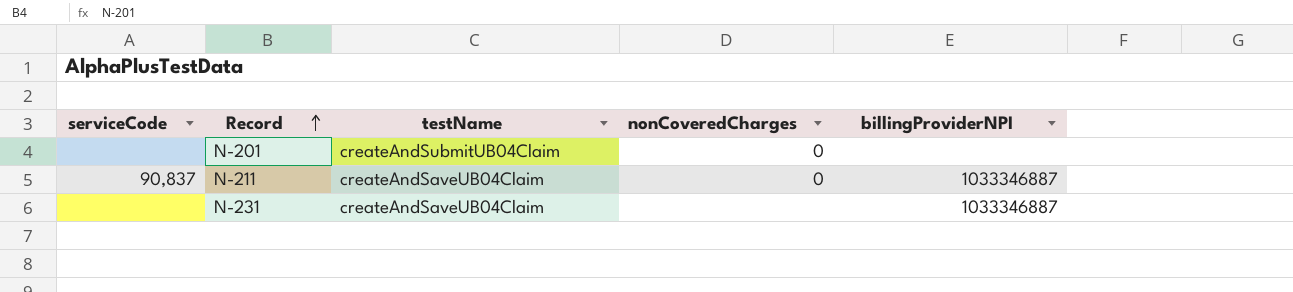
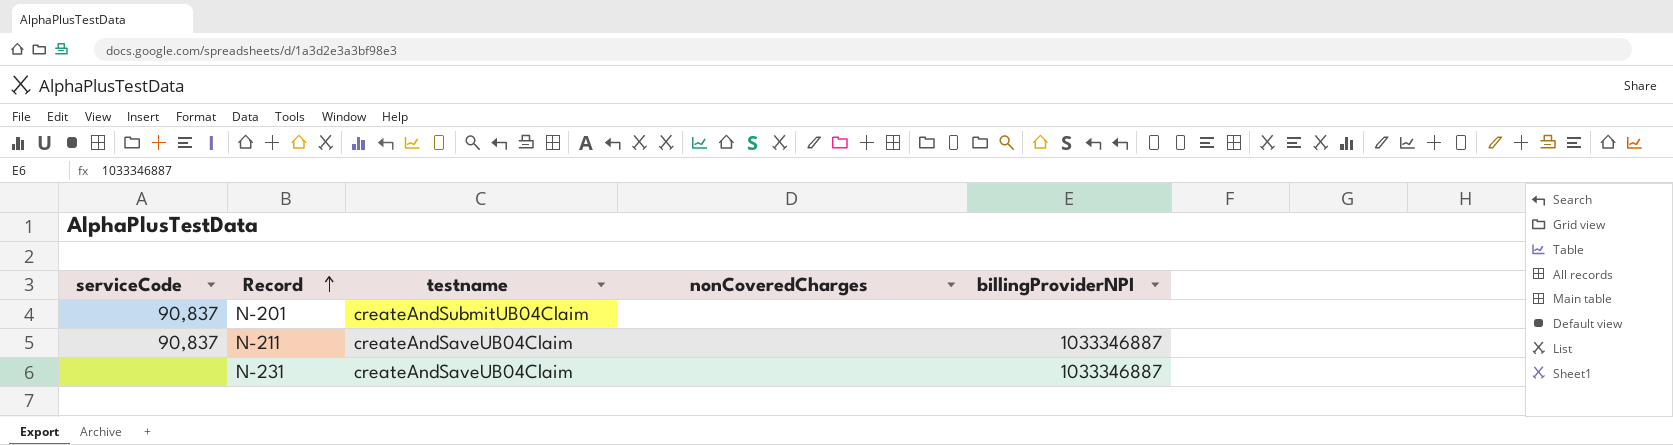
column name: testName -> testname
N-201 | serviceCode: none -> 90,837
N-201 | nonCoveredCharges: 0 -> none
N-211 | nonCoveredCharges: 0 -> none

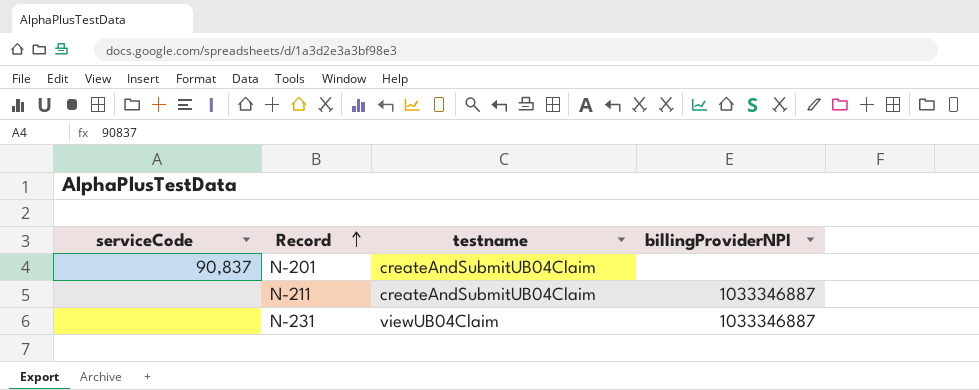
column nonCoveredCharges | position: 4 -> none
N-211 | serviceCode: 90,837 -> none
N-211 | testname: createAndSaveUB04Claim -> createAndSubmitUB04Claim
N-231 | testname: createAndSaveUB04Claim -> viewUB04Claim

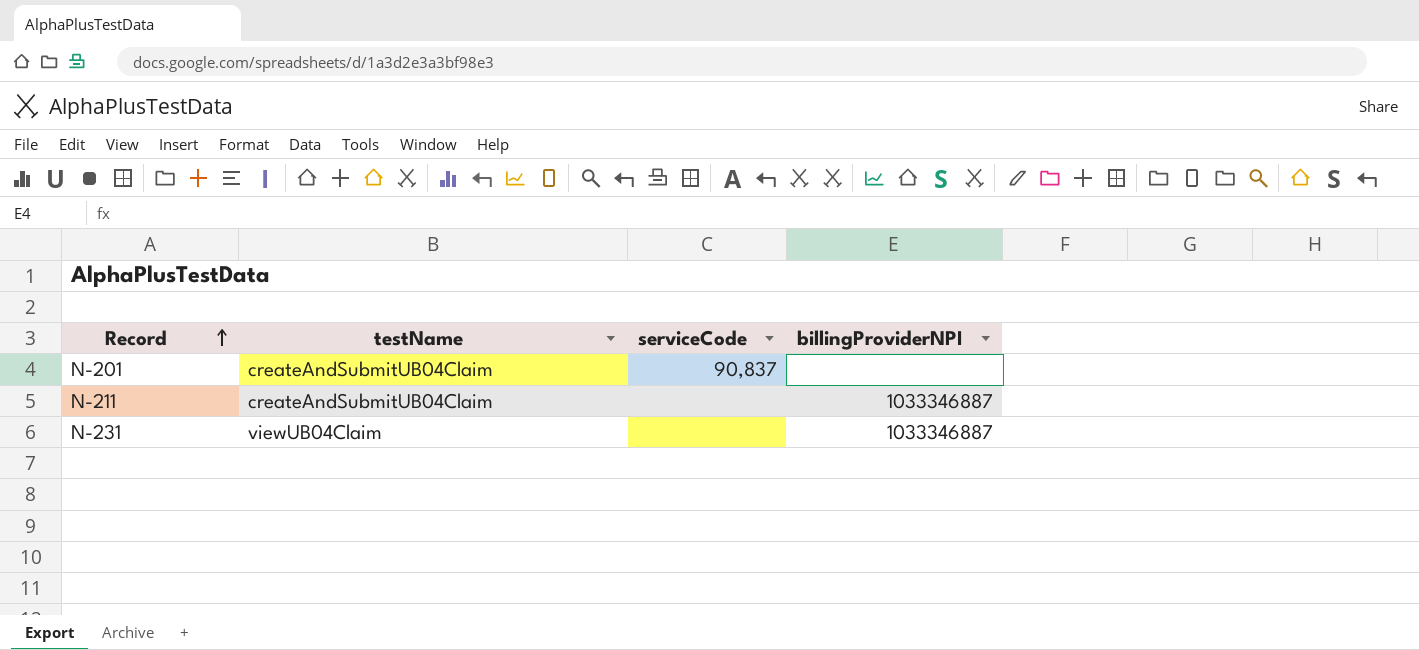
column name: testname -> testName
column serviceCode | position: 1 -> 3

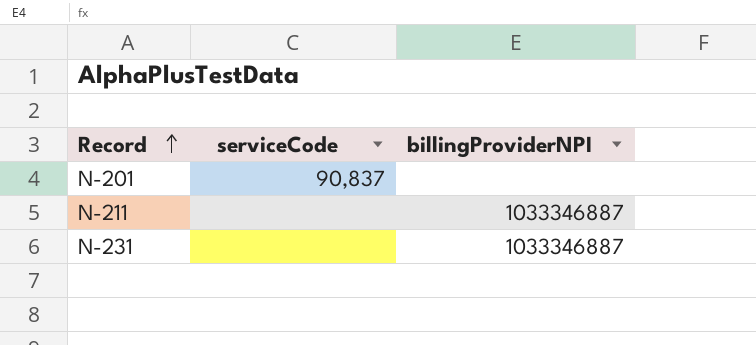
column testName | position: 2 -> none

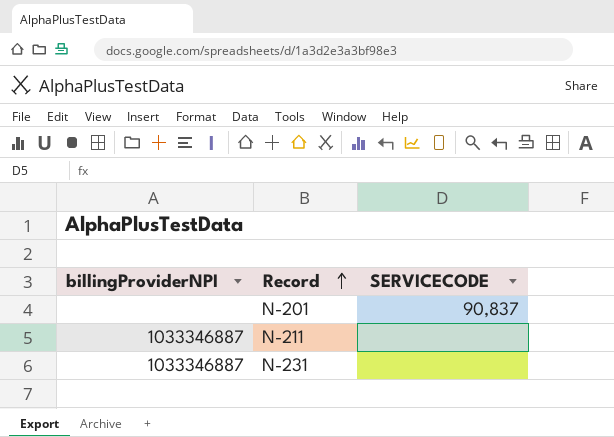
column billingProviderNPI | position: 3 -> 1
column name: serviceCode -> SERVICECODE

